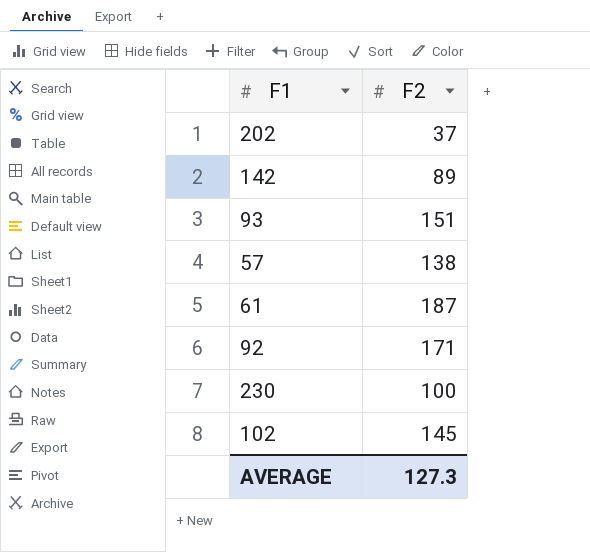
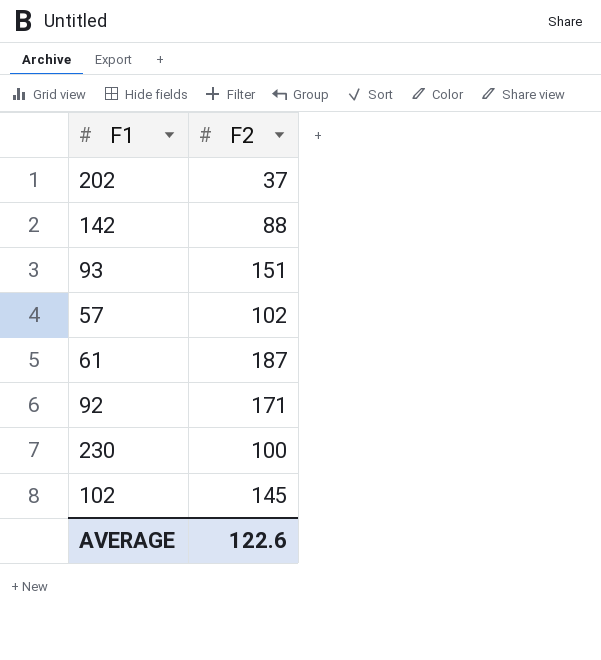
142 | F2: 89 -> 88
57 | F2: 138 -> 102
AVERAGE | F2: 127.3 -> 122.6

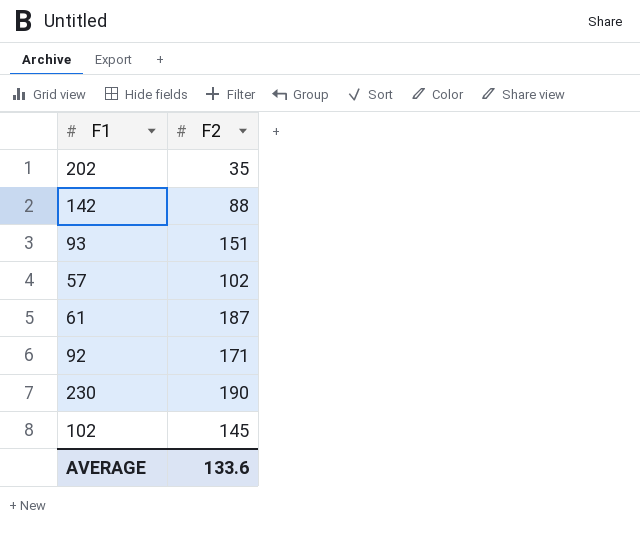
202 | F2: 37 -> 35
230 | F2: 100 -> 190
AVERAGE | F2: 122.6 -> 133.6

